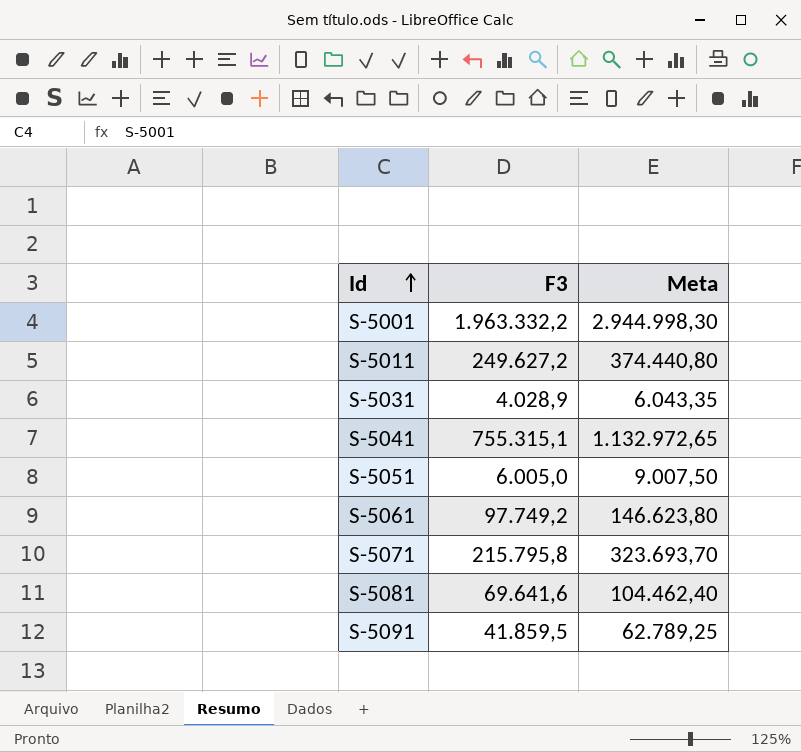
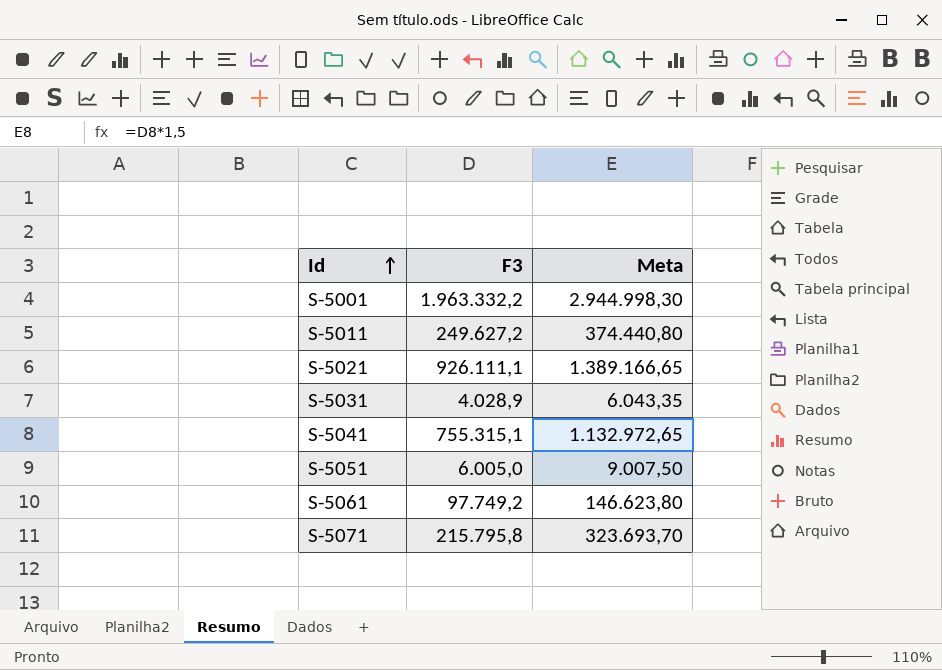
row S-5081: 69.641,6 | 104.462,40 -> none
row S-5091: 41.859,5 | 62.789,25 -> none
row S-5021: none -> 926.111,1 | 1.389.166,65

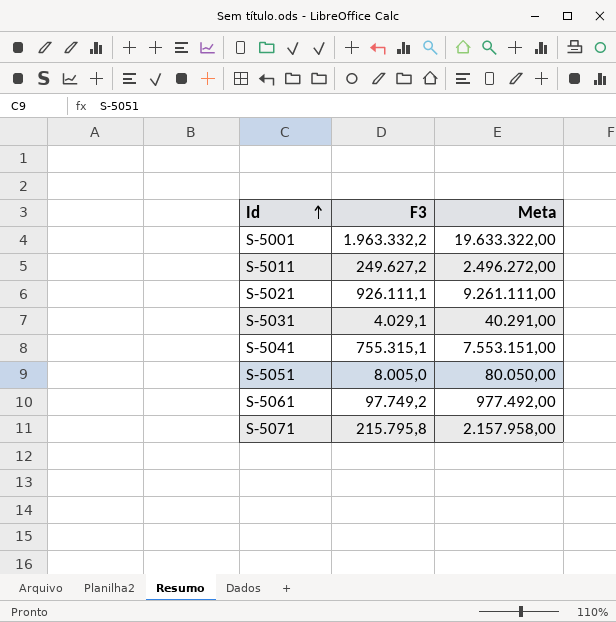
column Meta | formula: [F3] * 1,5 -> [F3] * 10
S-5031 | F3: 4.028,9 -> 4.029,1
S-5051 | F3: 6.005,0 -> 8.005,0

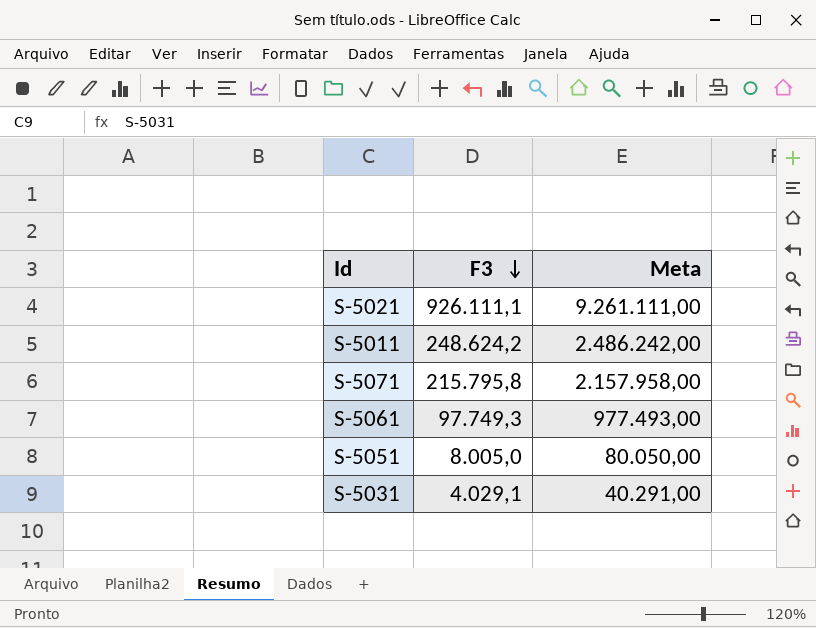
row order: Id ascending -> F3 descending
row S-5001: 1.963.332,2 | 19.633.322,00 -> none
row S-5041: 755.315,1 | 7.553.151,00 -> none
S-5011 | F3: 249.627,2 -> 248.624,2
S-5011 | Meta: 2.496.272,00 -> 2.486.242,00
S-5061 | F3: 97.749,2 -> 97.749,3
S-5061 | Meta: 977.492,00 -> 977.493,00

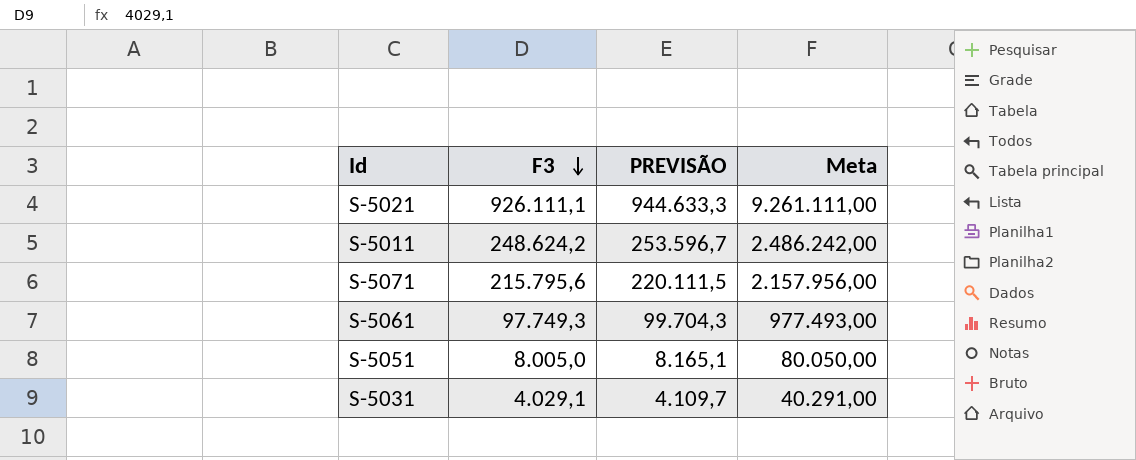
column PREVISÃO | formula: none -> [F3] * 1,02
S-5071 | F3: 215.795,8 -> 215.795,6
S-5071 | Meta: 2.157.958,00 -> 2.157.956,00

